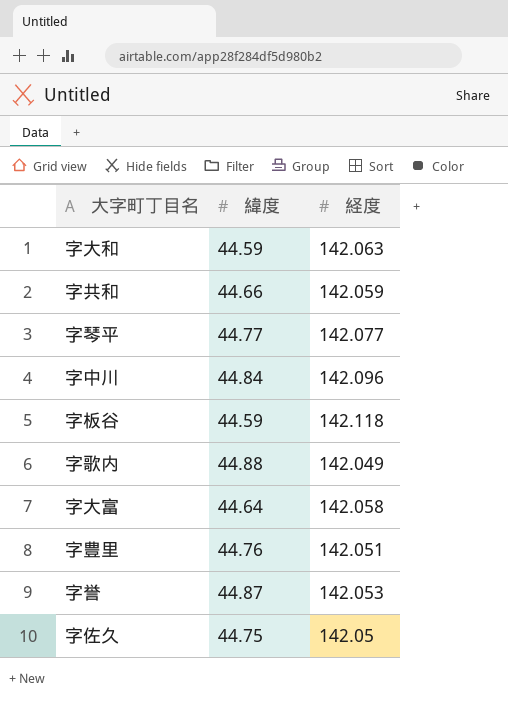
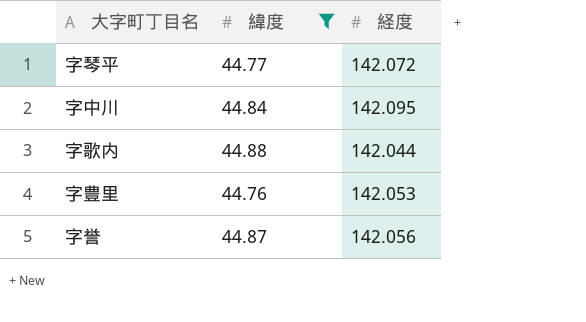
filter: none -> 緯度 >= 44.76
字琴平 | 経度: 142.077 -> 142.072
字中川 | 経度: 142.096 -> 142.095
字歌内 | 経度: 142.049 -> 142.044
字豊里 | 経度: 142.051 -> 142.053
字誉 | 経度: 142.053 -> 142.056

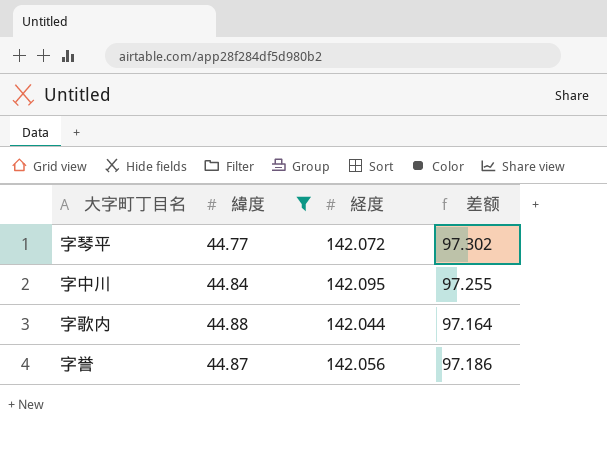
column 差额 | formula: none -> [経度] - [緯度]
row 字豊里: 44.76 | 142.053 -> none

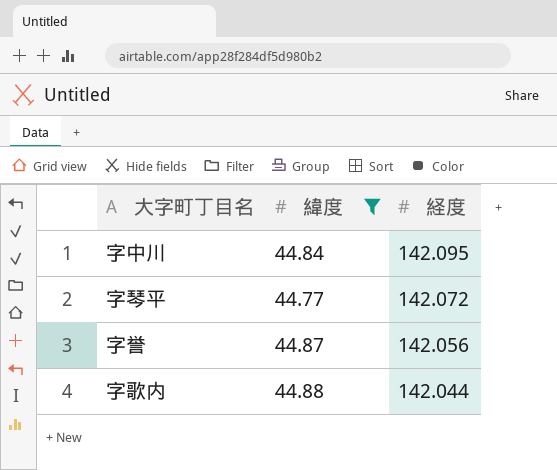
row order: none -> 経度 descending
column 差额 | formula: [経度] - [緯度] -> none

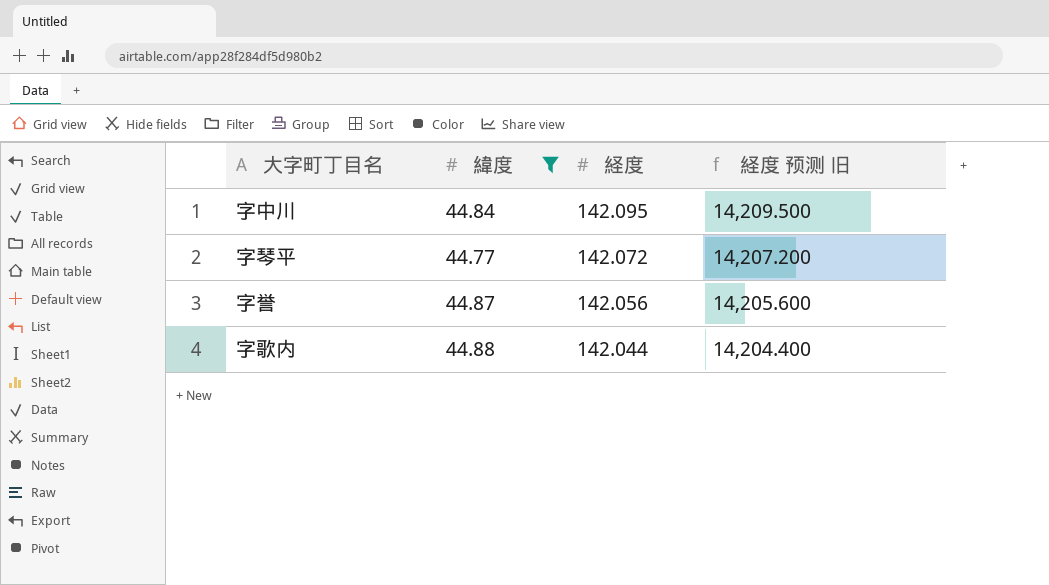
column 経度 预测 旧 | formula: none -> [経度] * 100

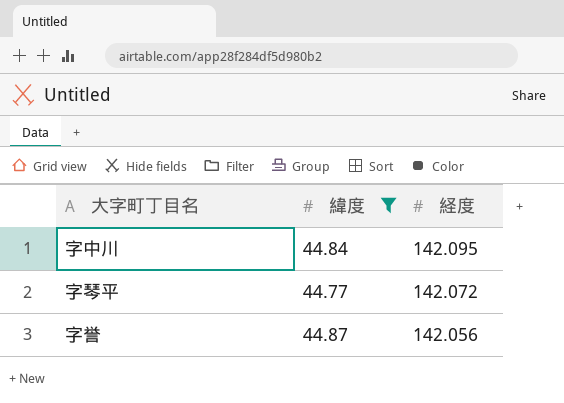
column 経度 预测 旧 | formula: [経度] * 100 -> none
row 字歌内: 44.88 | 142.044 | 14,204.400 -> none

